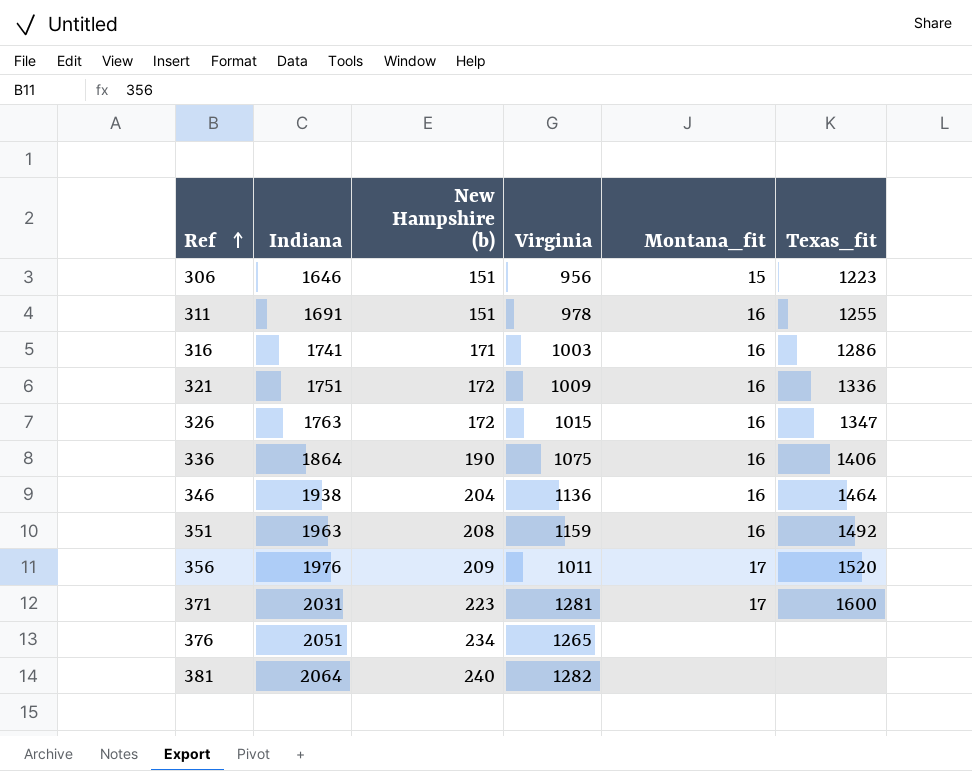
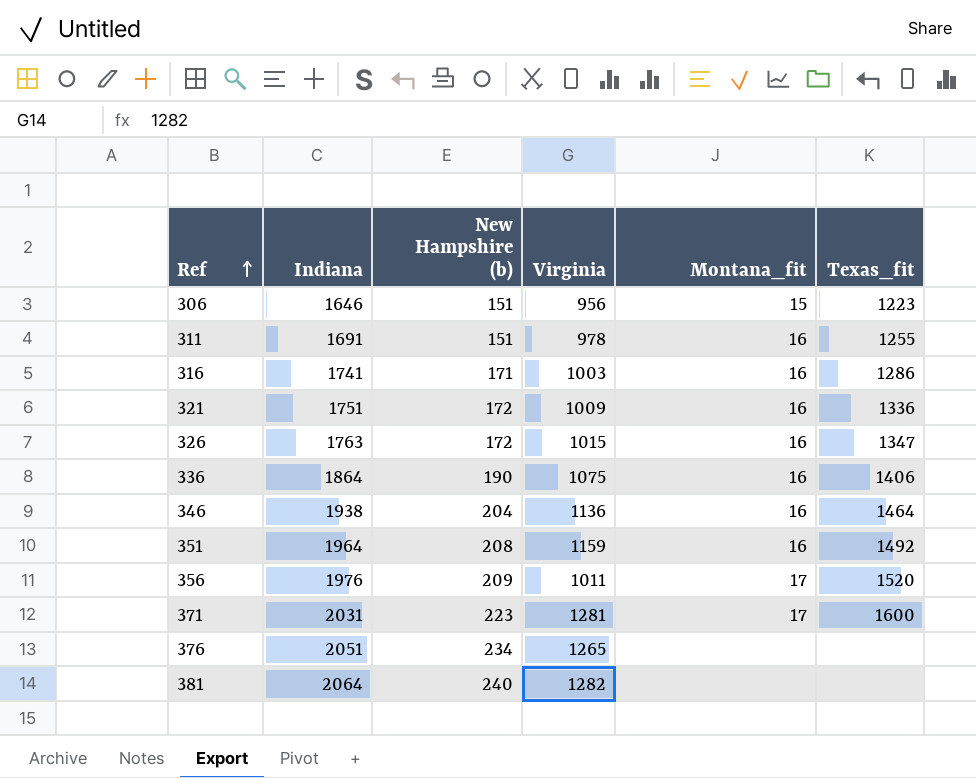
351 | Indiana: 1963 -> 1964

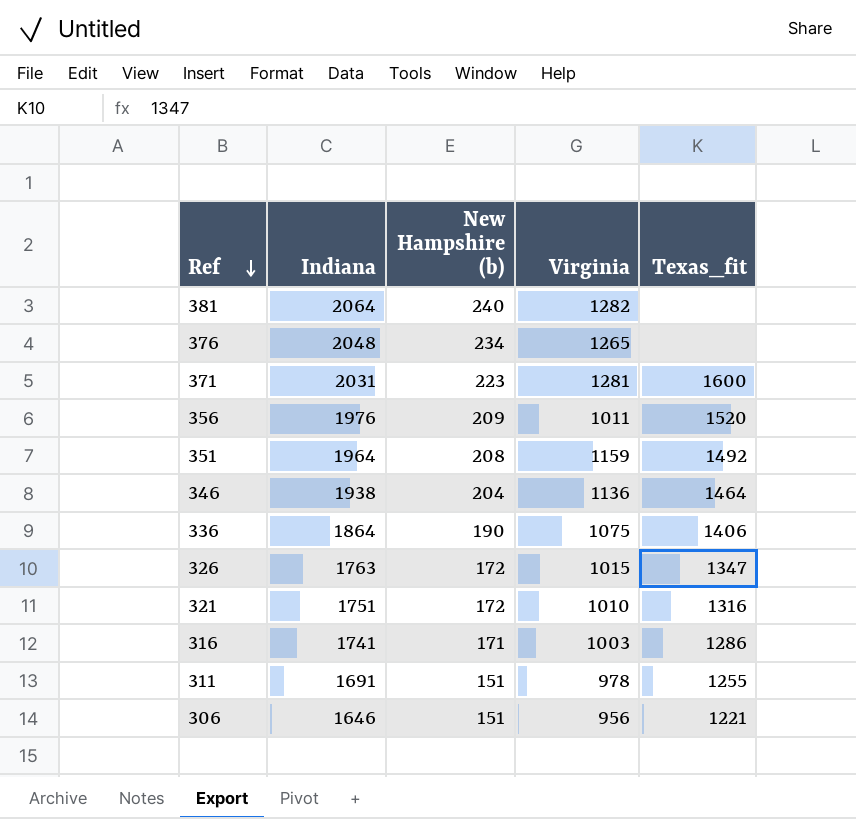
row order: Ref ascending -> Ref descending
column Montana_fit | position: 5 -> none
376 | Indiana: 2051 -> 2048
321 | Virginia: 1009 -> 1010
321 | Texas_fit: 1336 -> 1316
306 | Texas_fit: 1223 -> 1221

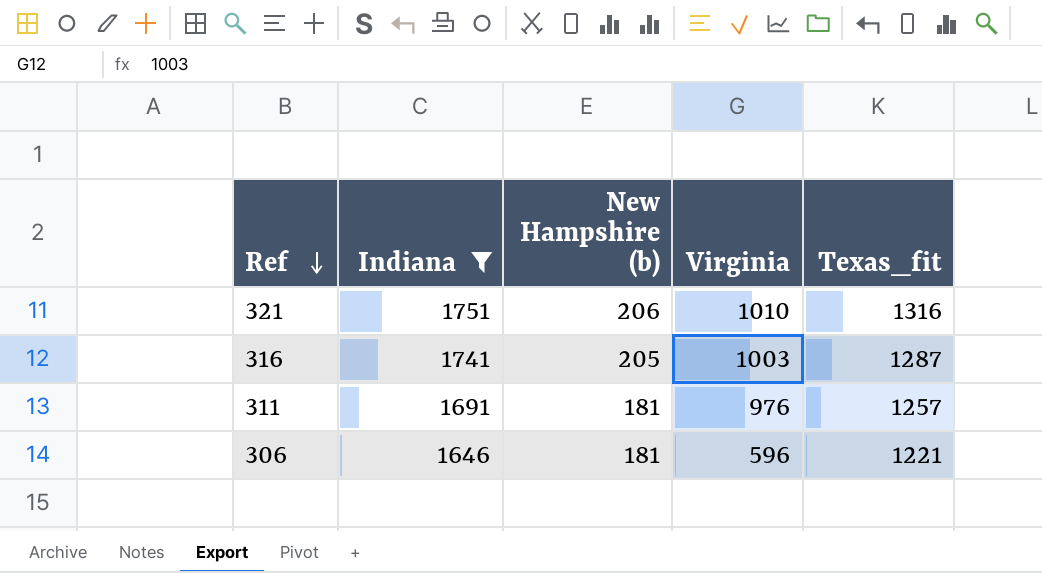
filter: none -> Indiana <= 1751
321 | New Hampshire (b): 172 -> 206
316 | New Hampshire (b): 171 -> 205
316 | Texas_fit: 1286 -> 1287
311 | New Hampshire (b): 151 -> 181
311 | Virginia: 978 -> 976
311 | Texas_fit: 1255 -> 1257
306 | New Hampshire (b): 151 -> 181
306 | Virginia: 956 -> 596

